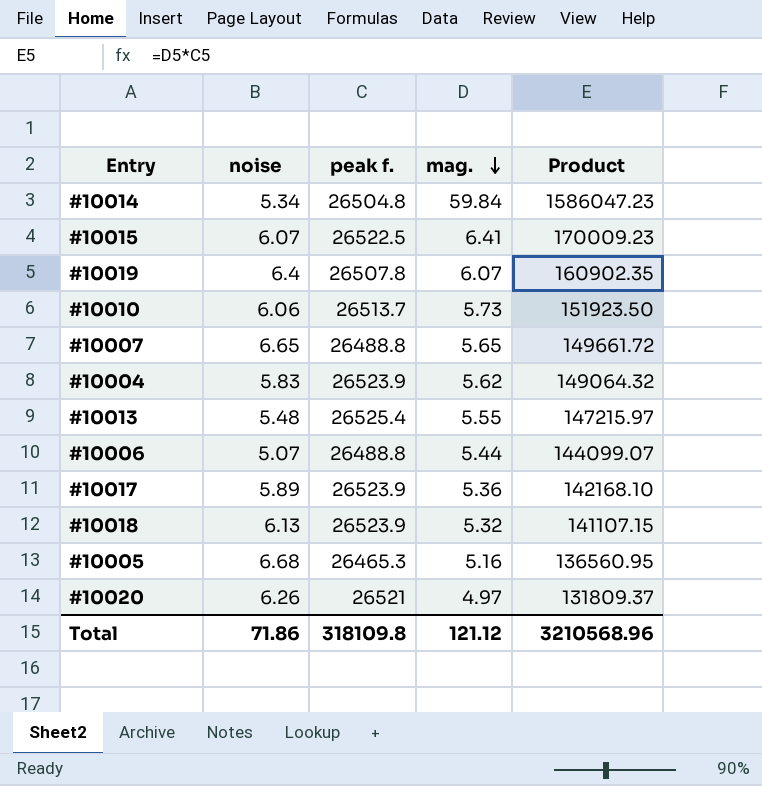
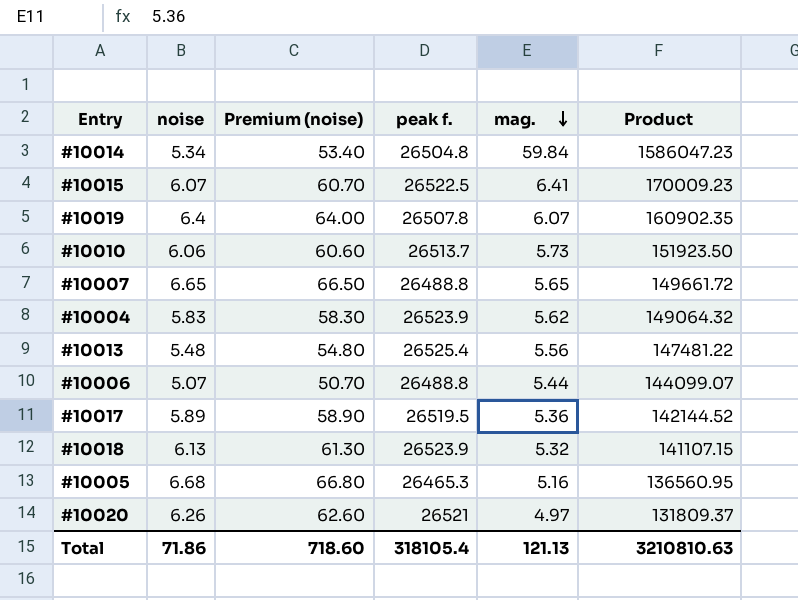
column Premium (noise) | formula: none -> [noise] * 10
#10013 | mag.: 5.55 -> 5.56
#10013 | Product: 147215.97 -> 147481.22
#10017 | peak f.: 26523.9 -> 26519.5
#10017 | Product: 142168.10 -> 142144.52
Total | peak f.: 318109.8 -> 318105.4
Total | mag.: 121.12 -> 121.13
Total | Product: 3210568.96 -> 3210810.63

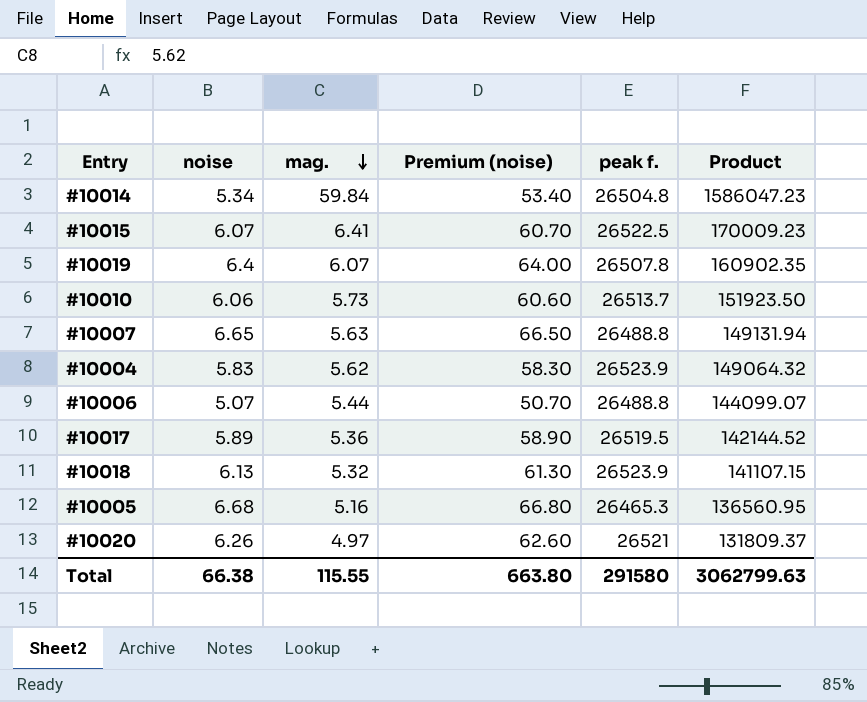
column mag. | position: 5 -> 3
row #10013: 5.48 | 54.80 | 26525.4 | 5.56 | 147481.22 -> none
#10007 | mag.: 5.65 -> 5.63
#10007 | Product: 149661.72 -> 149131.94
Total | noise: 71.86 -> 66.38
Total | mag.: 121.13 -> 115.55
Total | Premium (noise): 718.60 -> 663.80
Total | peak f.: 318105.4 -> 291580
Total | Product: 3210810.63 -> 3062799.63

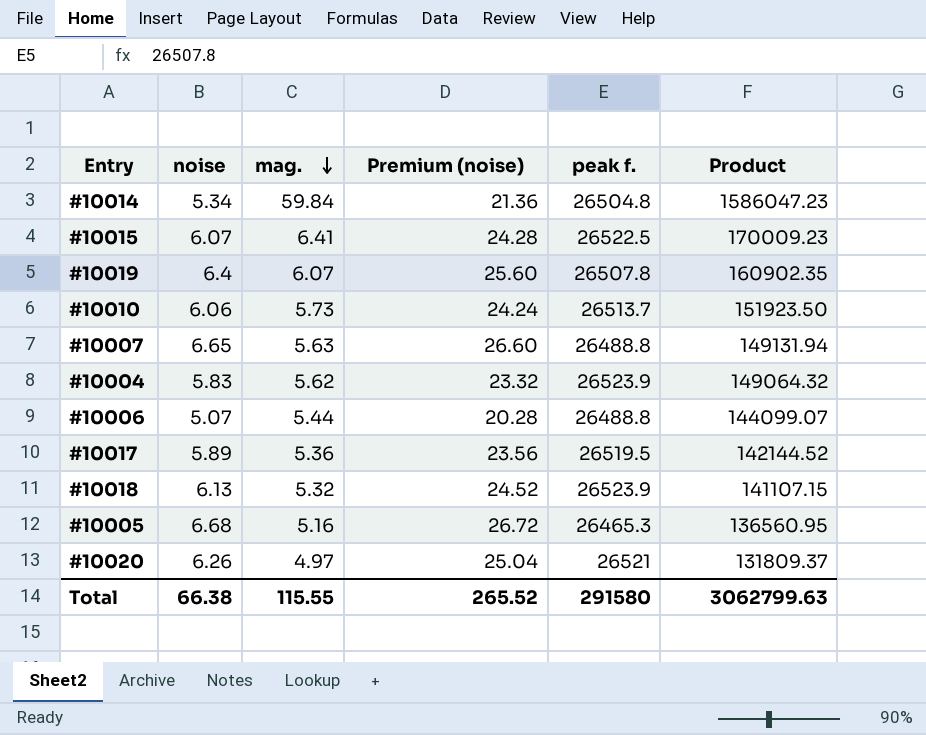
column Premium (noise) | formula: [noise] * 10 -> [noise] * 4
Total | Premium (noise): 663.80 -> 265.52

